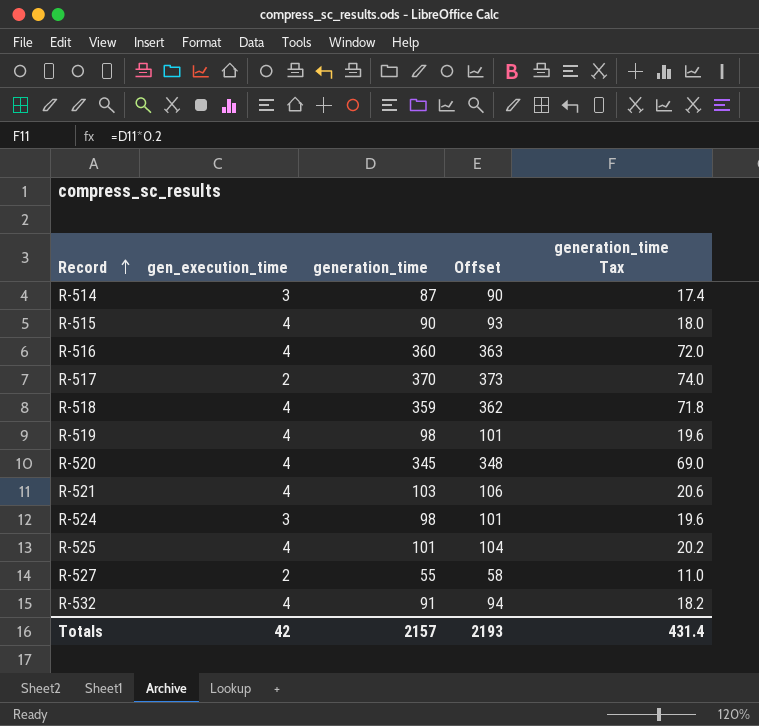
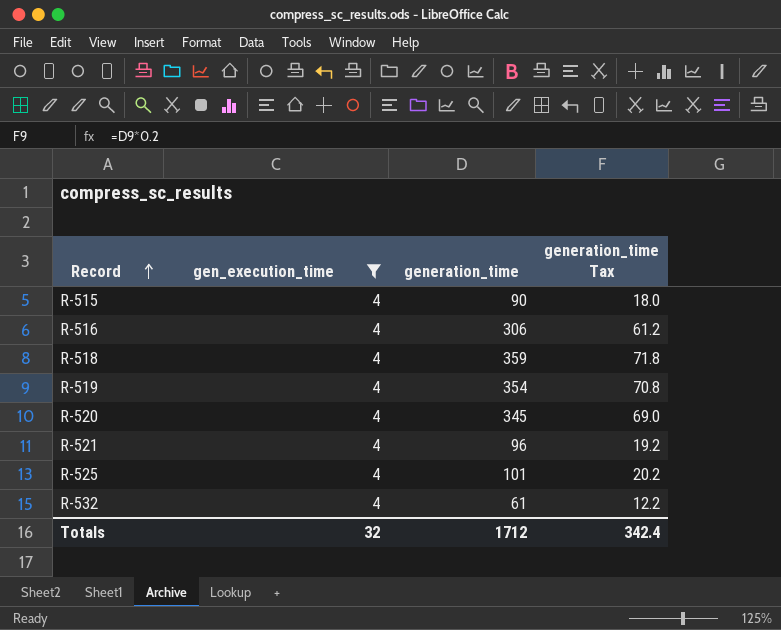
filter: none -> gen_execution_time = 4
column Offset | formula: [generation_time] + 3 -> none
R-516 | generation_time: 360 -> 306
R-516 | generation_time Tax: 72.0 -> 61.2
R-519 | generation_time: 98 -> 354
R-519 | generation_time Tax: 19.6 -> 70.8
R-521 | generation_time: 103 -> 96
R-521 | generation_time Tax: 20.6 -> 19.2
R-532 | generation_time: 91 -> 61
R-532 | generation_time Tax: 18.2 -> 12.2
Totals | gen_execution_time: 42 -> 32
Totals | generation_time: 2157 -> 1712
Totals | generation_time Tax: 431.4 -> 342.4

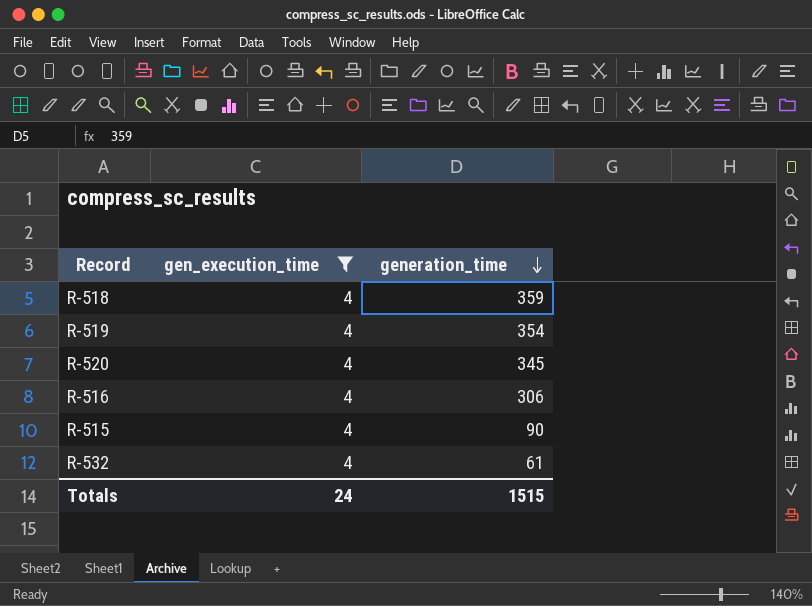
row order: Record ascending -> generation_time descending
column generation_time Tax | formula: [generation_time] * 0.2 -> none
row R-521: 4 | 96 | 19.2 -> none
row R-525: 4 | 101 | 20.2 -> none
Totals | gen_execution_time: 32 -> 24
Totals | generation_time: 1712 -> 1515

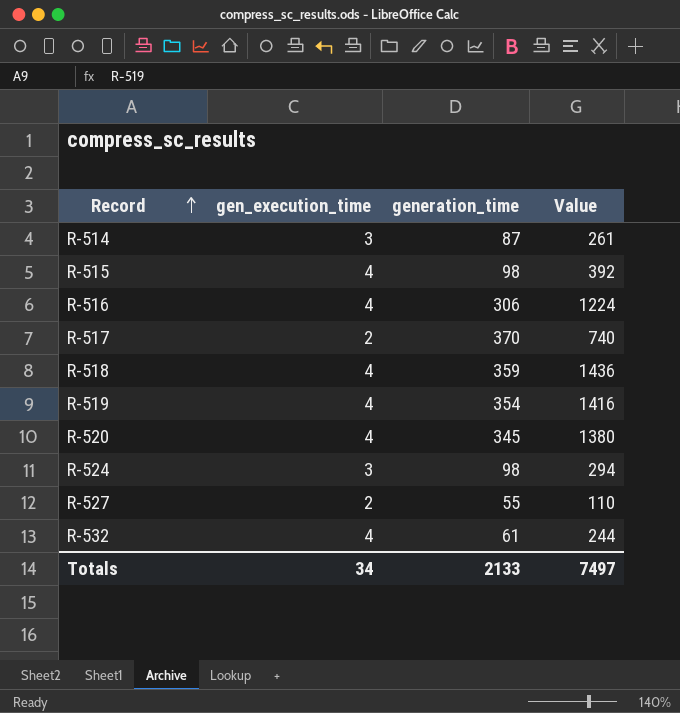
filter: gen_execution_time = 4 -> none
row order: generation_time descending -> Record ascending
column Value | formula: none -> [gen_execution_time] * [generation_time]
R-515 | generation_time: 90 -> 98
Totals | gen_execution_time: 24 -> 34
Totals | generation_time: 1515 -> 2133

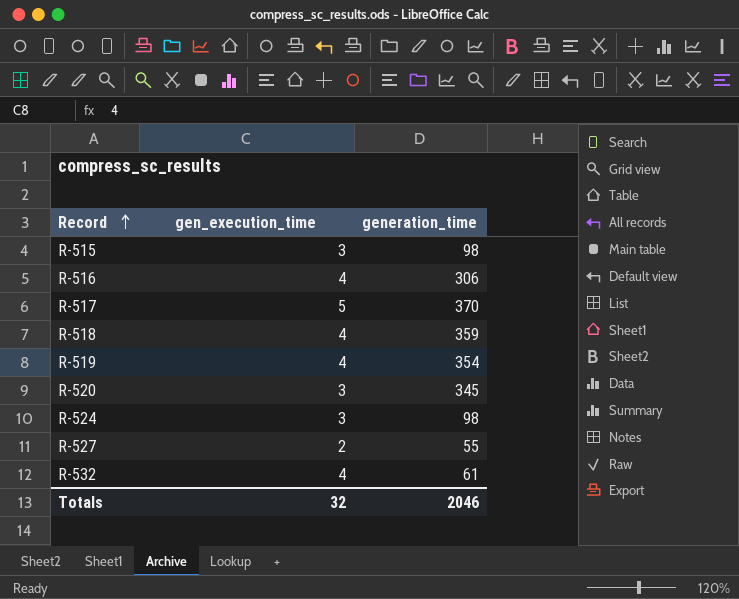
column Value | formula: [gen_execution_time] * [generation_time] -> none
row R-514: 3 | 87 | 261 -> none
R-515 | gen_execution_time: 4 -> 3
R-517 | gen_execution_time: 2 -> 5
R-520 | gen_execution_time: 4 -> 3
Totals | gen_execution_time: 34 -> 32
Totals | generation_time: 2133 -> 2046

